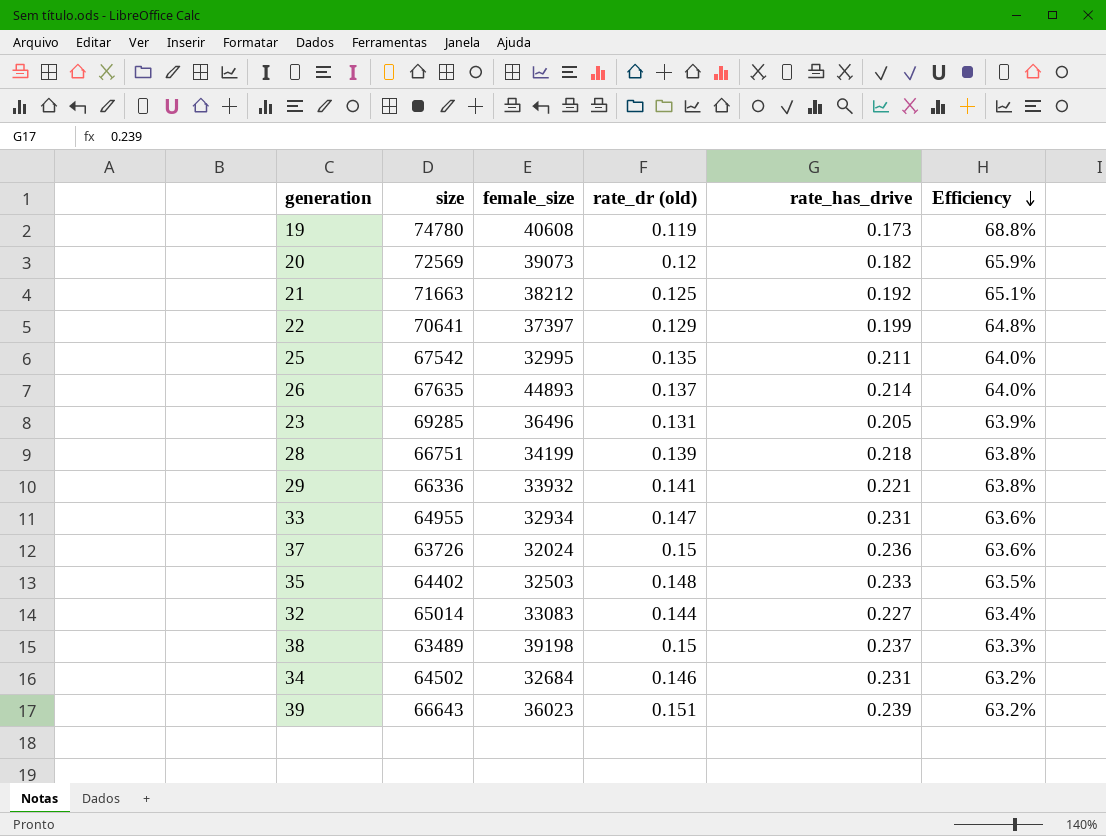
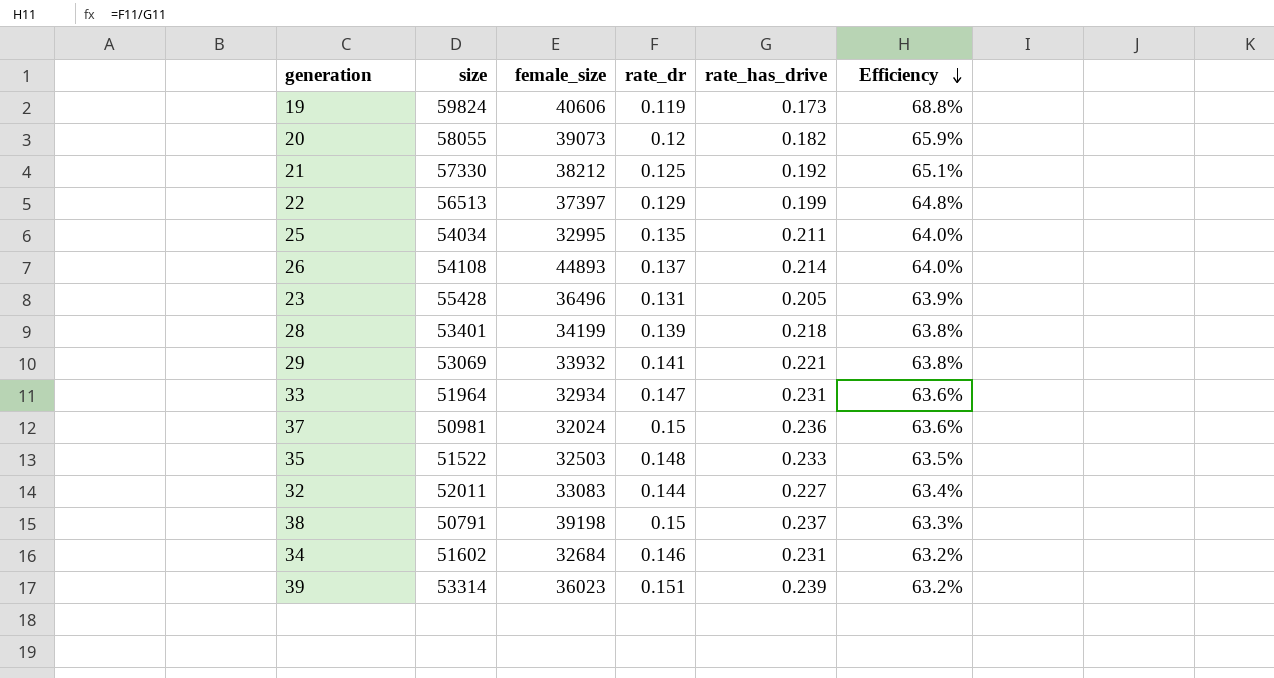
column name: rate_dr (old) -> rate_dr
19 | size: 74780 -> 59824
19 | female_size: 40608 -> 40606
20 | size: 72569 -> 58055
21 | size: 71663 -> 57330
22 | size: 70641 -> 56513
25 | size: 67542 -> 54034
26 | size: 67635 -> 54108
23 | size: 69285 -> 55428
28 | size: 66751 -> 53401
29 | size: 66336 -> 53069
33 | size: 64955 -> 51964
37 | size: 63726 -> 50981
35 | size: 64402 -> 51522
32 | size: 65014 -> 52011
38 | size: 63489 -> 50791
34 | size: 64502 -> 51602
39 | size: 66643 -> 53314

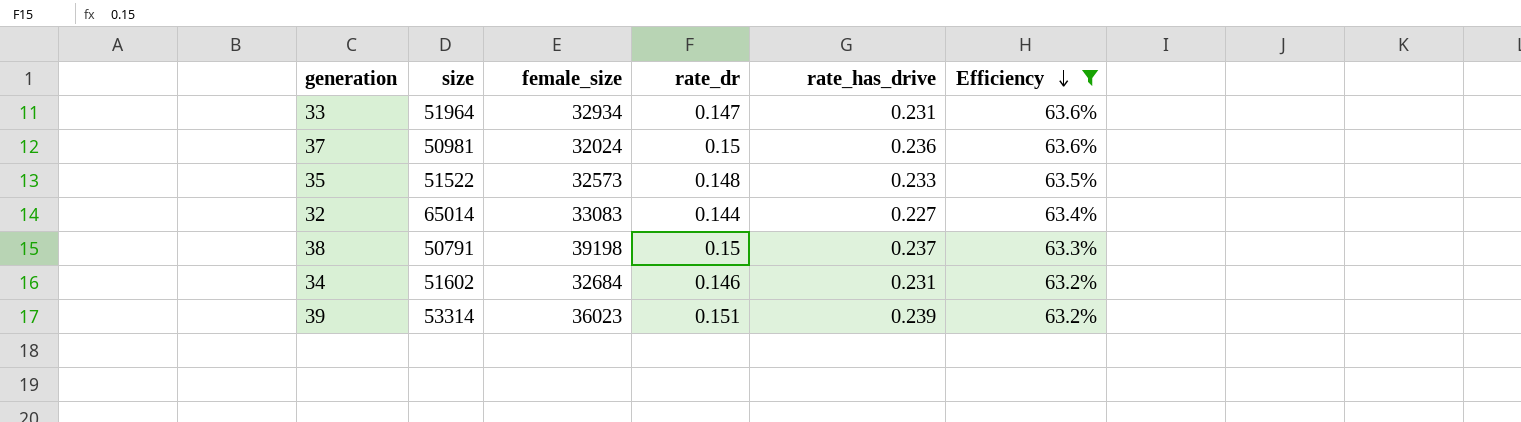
filter: none -> Efficiency <= 63.6%
35 | female_size: 32503 -> 32573
32 | size: 52011 -> 65014

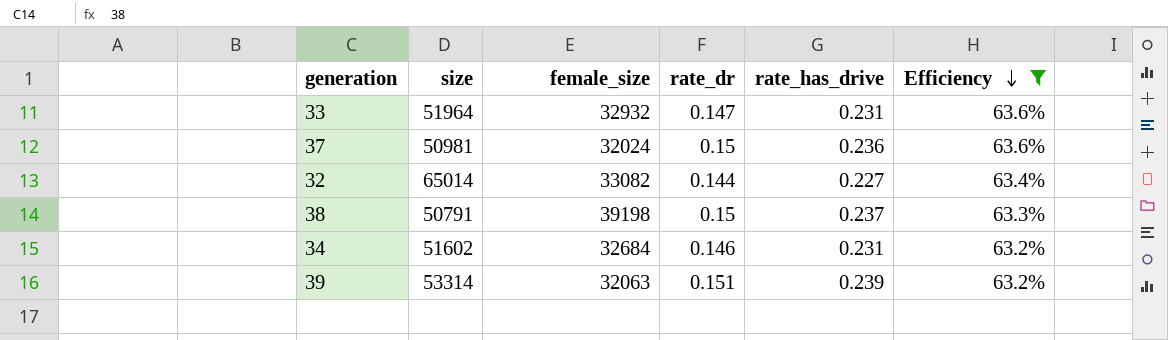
row 35: 51522 | 32573 | 0.148 | 0.233 | 63.5% -> none
33 | female_size: 32934 -> 32932
32 | female_size: 33083 -> 33082
39 | female_size: 36023 -> 32063

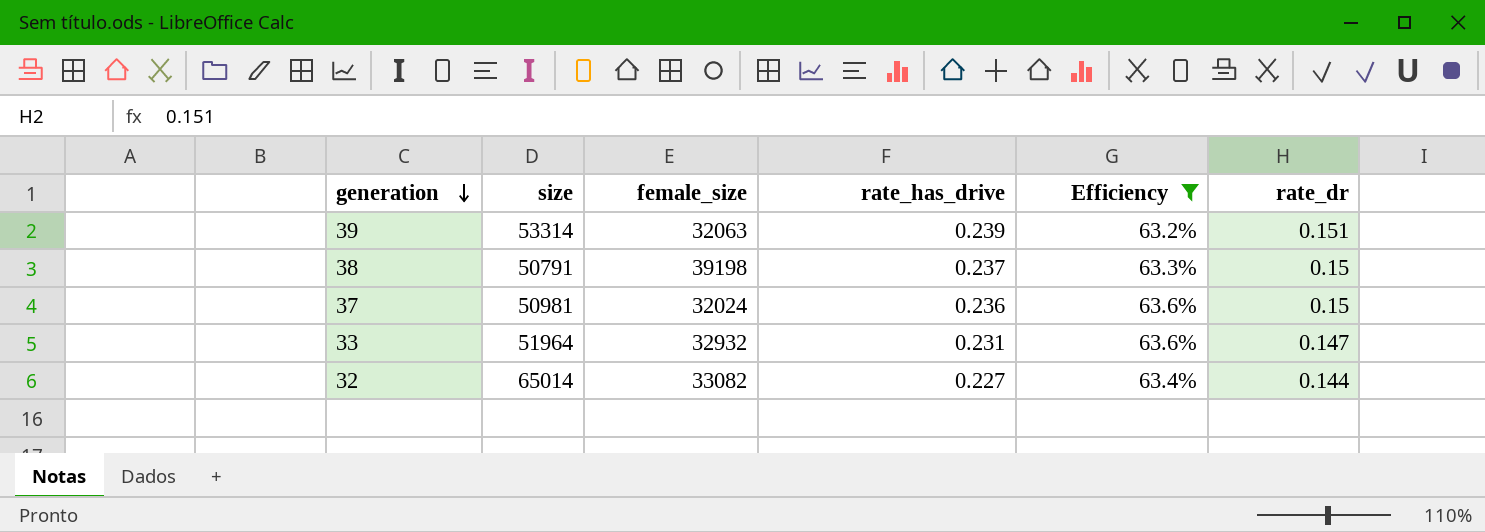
row order: Efficiency descending -> generation descending
column rate_dr | position: 4 -> 6
row 34: 51602 | 32684 | 0.146 | 0.231 | 63.2% -> none

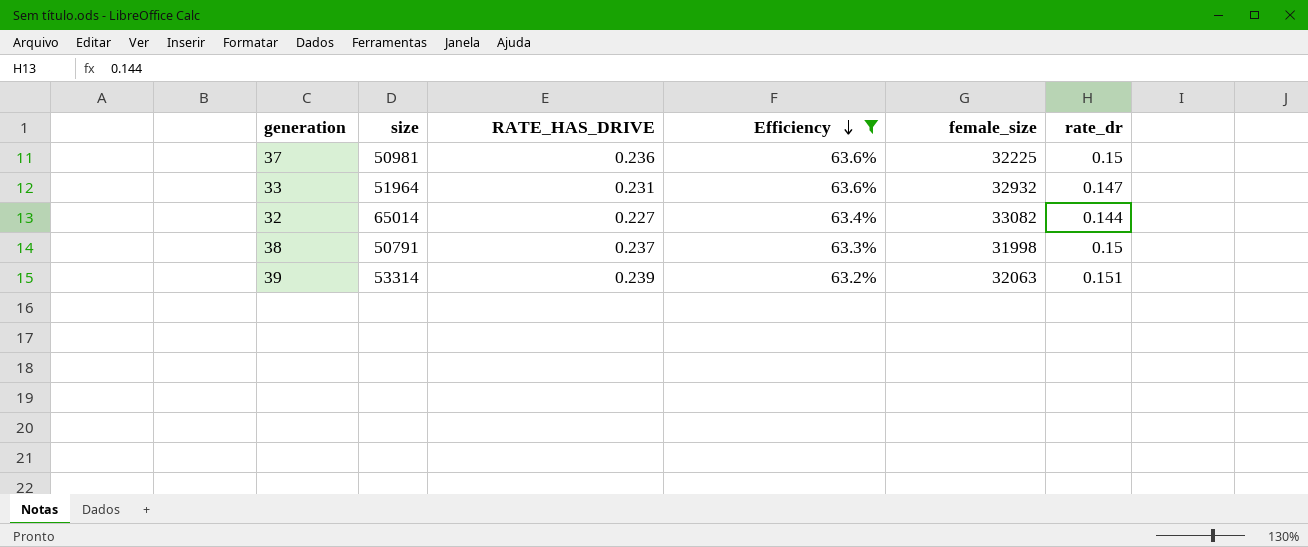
row order: generation descending -> Efficiency descending
column name: rate_has_drive -> RATE_HAS_DRIVE
column female_size | position: 3 -> 5
37 | female_size: 32024 -> 32225
38 | female_size: 39198 -> 31998

